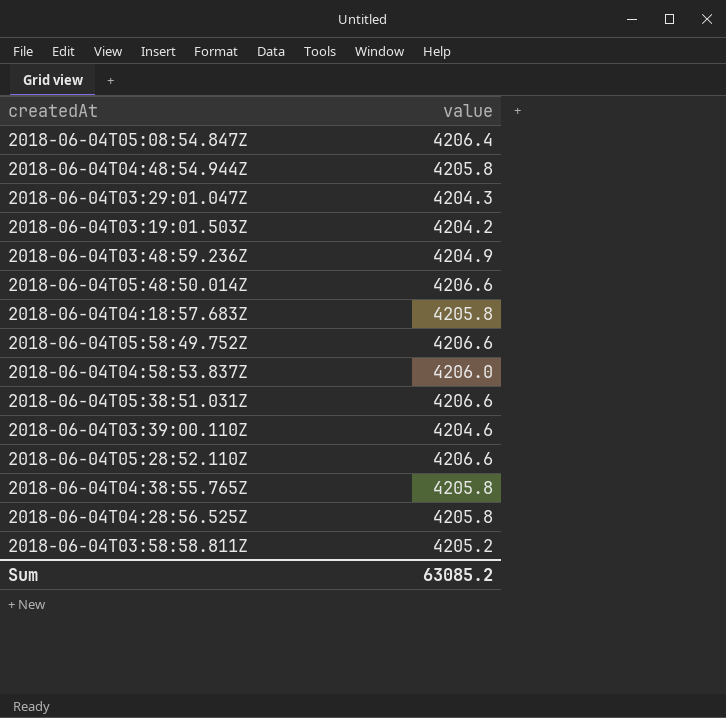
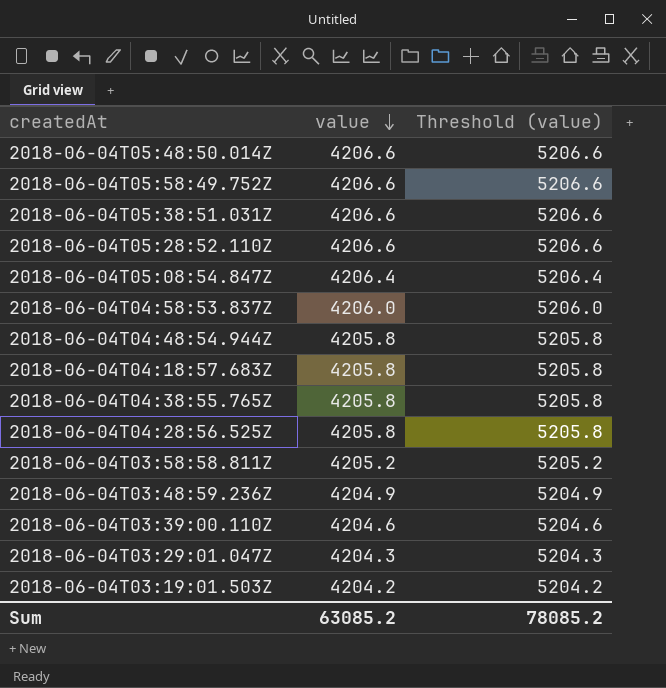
row order: none -> value descending
column Threshold (value) | formula: none -> [value] + 1000

